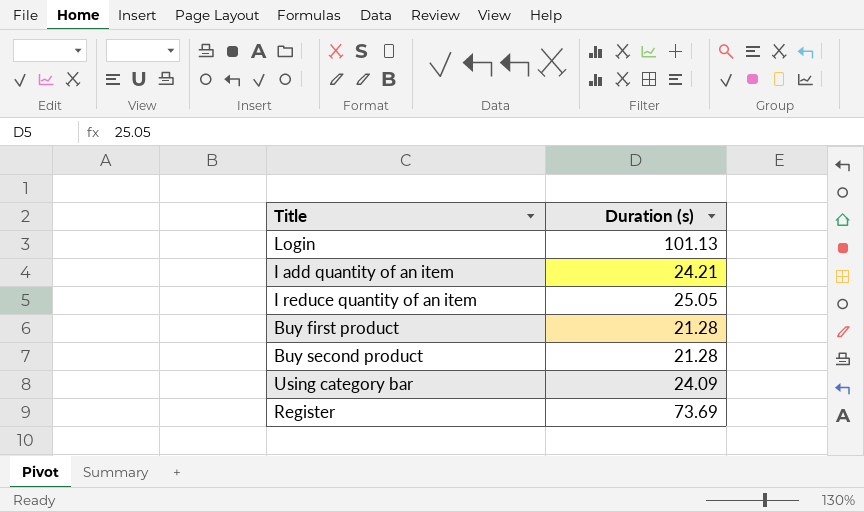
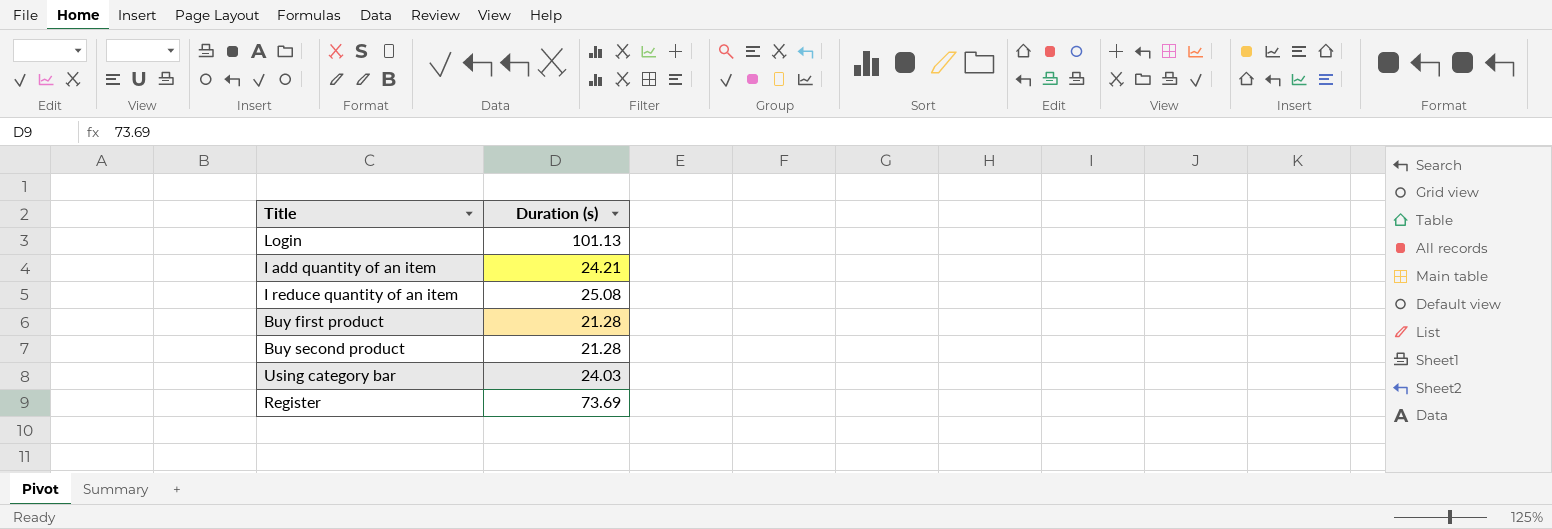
I reduce quantity of an item | Duration (s): 25.05 -> 25.08
Using category bar | Duration (s): 24.09 -> 24.03

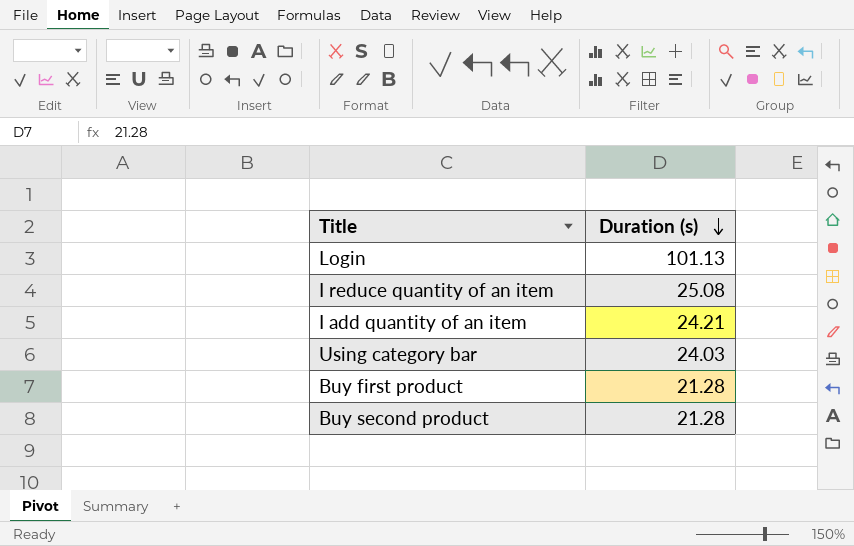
row order: none -> Duration (s) descending
row Register: 73.69 -> none

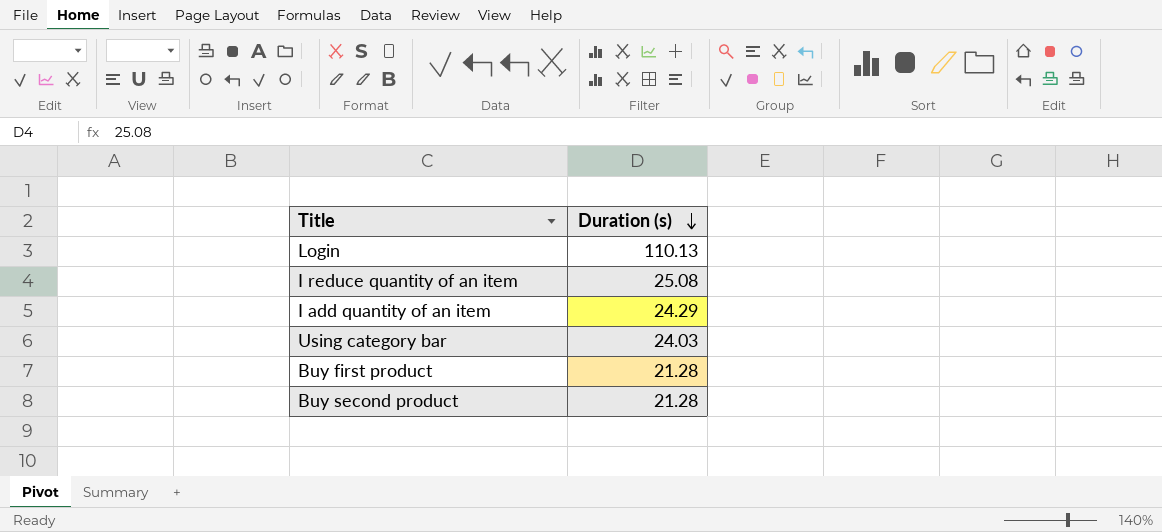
Login | Duration (s): 101.13 -> 110.13
I add quantity of an item | Duration (s): 24.21 -> 24.29

